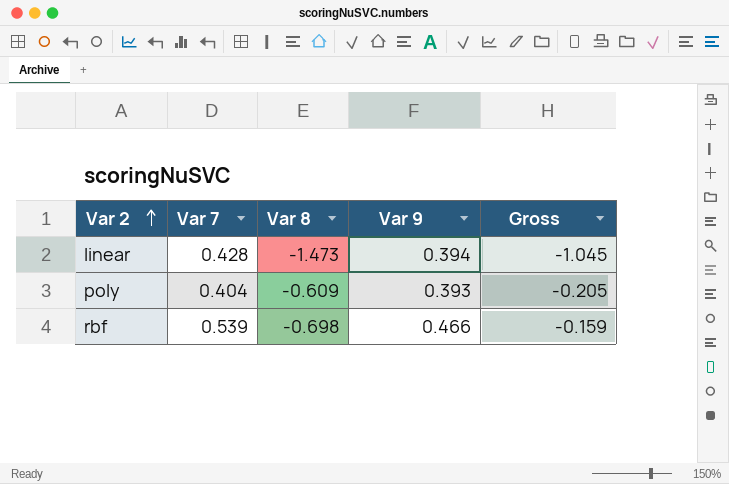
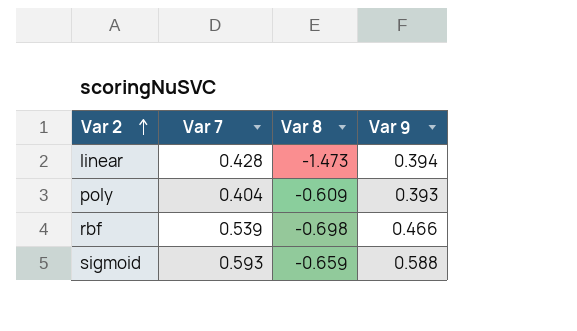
column Gross | formula: [Var 7] + [Var 8] -> none
row sigmoid: none -> 0.593 | -0.659 | 0.588

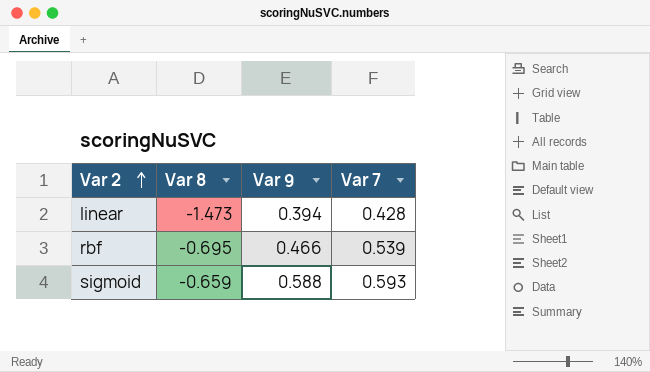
column Var 7 | position: 2 -> 4
row poly: 0.404 | -0.609 | 0.393 -> none
rbf | Var 8: -0.698 -> -0.695

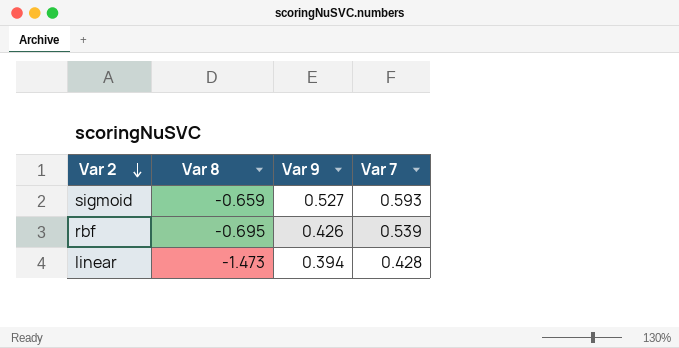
row order: Var 2 ascending -> Var 2 descending
sigmoid | Var 9: 0.588 -> 0.527
rbf | Var 9: 0.466 -> 0.426

